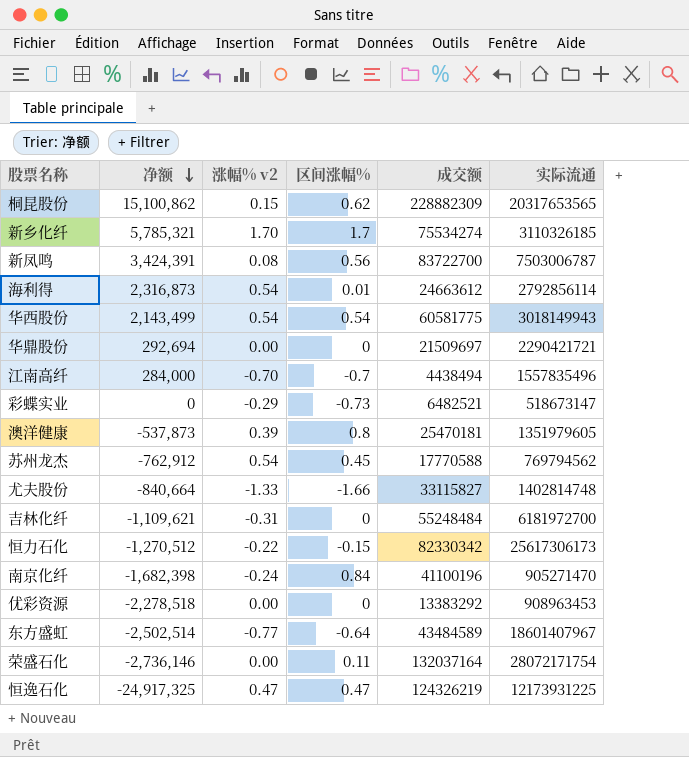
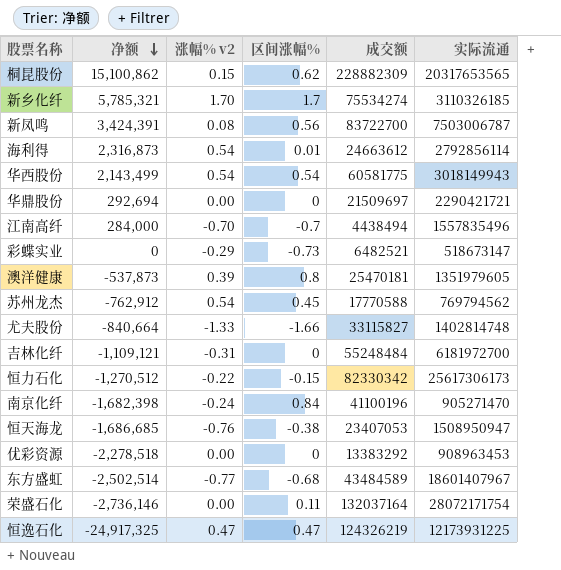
吉林化纤 | 净额: -1,109,621 -> -1,109,121
row 恒天海龙: none -> -1,686,685 | -0.76 | -0.38 | 23407053 | 1508950947
东方盛虹 | 区间涨幅%: -0.64 -> -0.68

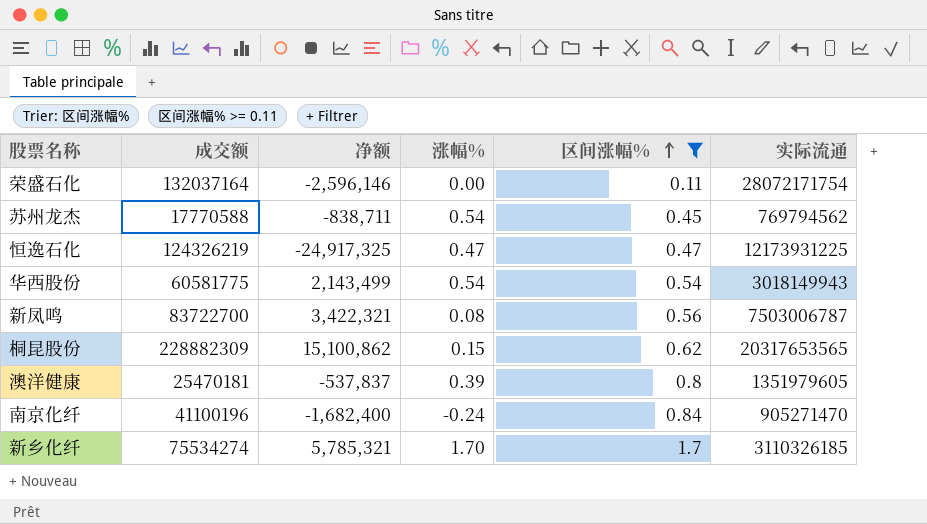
filter: none -> 区间涨幅% >= 0.11
row order: 净额 descending -> 区间涨幅% ascending
column 成交额 | position: 5 -> 2
column name: 涨幅% v2 -> 涨幅%
荣盛石化 | 净额: -2,736,146 -> -2,596,146
苏州龙杰 | 净额: -762,912 -> -838,711
新凤鸣 | 净额: 3,424,391 -> 3,422,321
澳洋健康 | 净额: -537,873 -> -537,837
南京化纤 | 净额: -1,682,398 -> -1,682,400

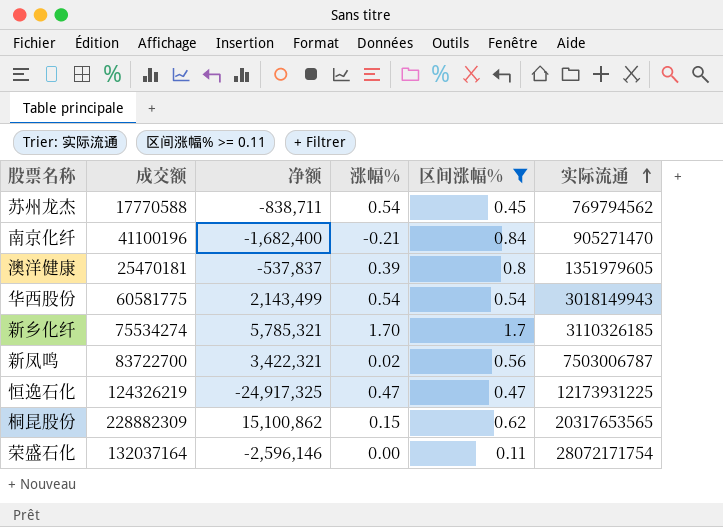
row order: 区间涨幅% ascending -> 实际流通 ascending
南京化纤 | 涨幅%: -0.24 -> -0.21
新凤鸣 | 涨幅%: 0.08 -> 0.02

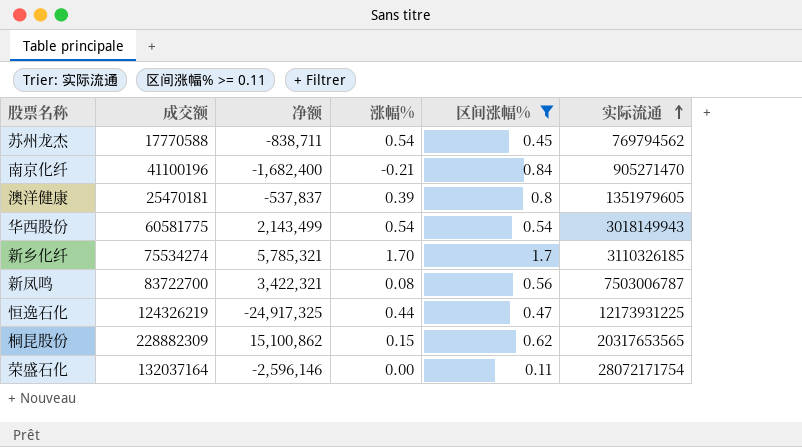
新凤鸣 | 涨幅%: 0.02 -> 0.08
恒逸石化 | 涨幅%: 0.47 -> 0.44

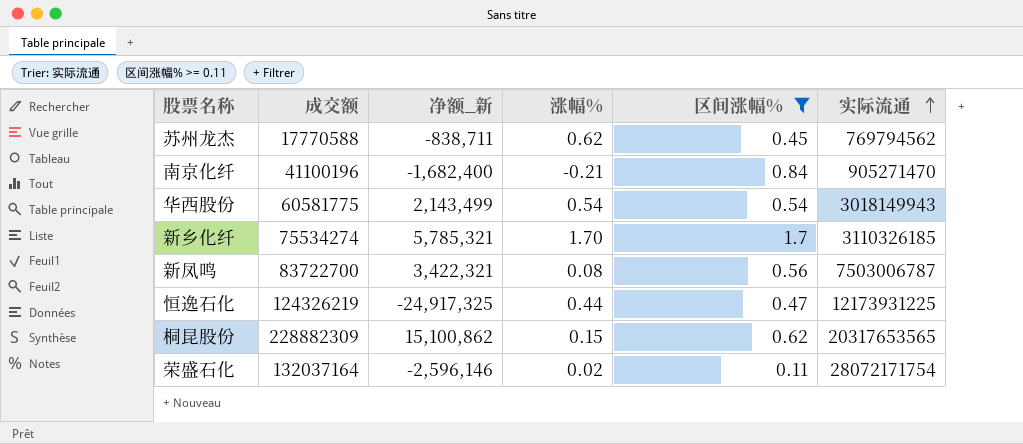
column name: 净额 -> 净额_新
row 澳洋健康: 25470181 | -537,837 | 0.39 | 0.8 | 1351979605 -> none
苏州龙杰 | 涨幅%: 0.54 -> 0.62
荣盛石化 | 涨幅%: 0.00 -> 0.02

